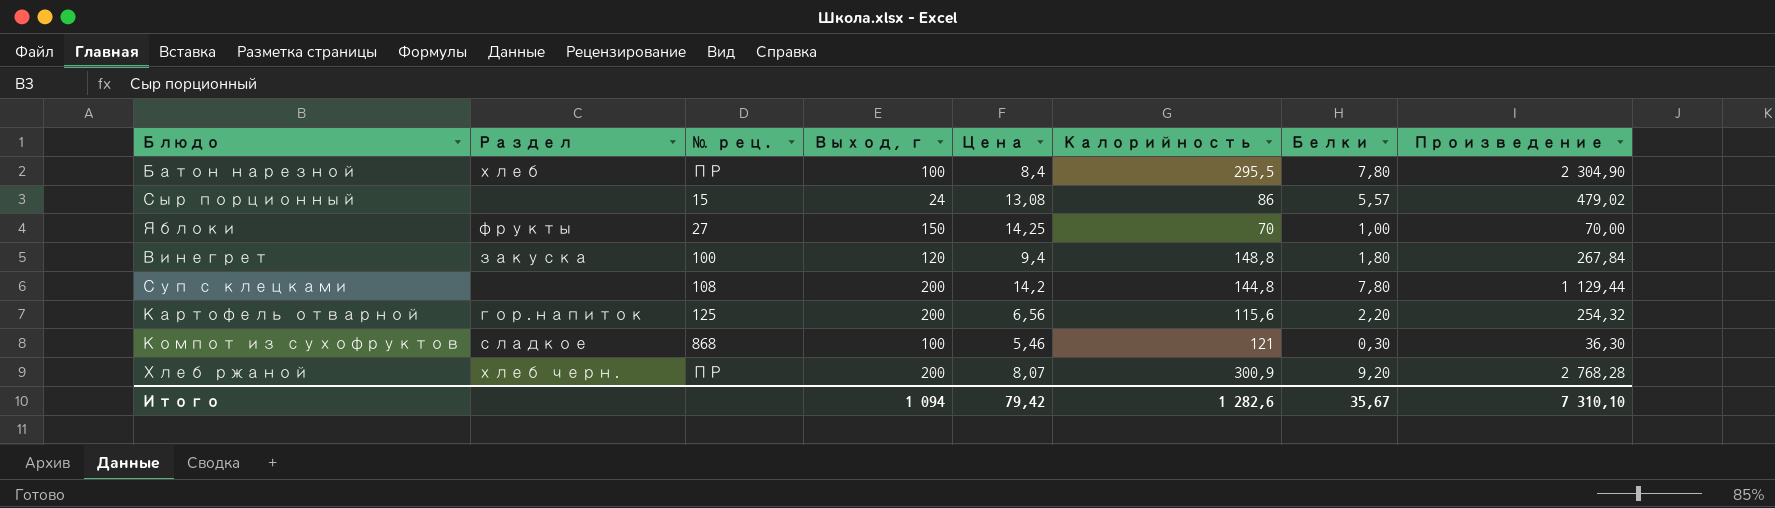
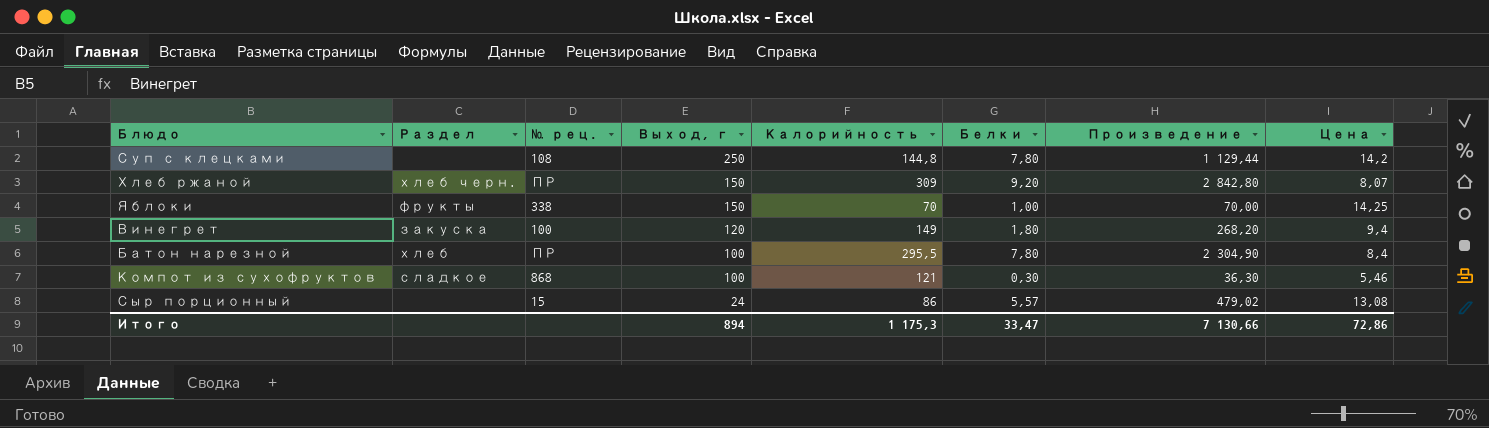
row order: none -> Выход, г descending
column Цена | position: 5 -> 8
row Картофель отварной: гор.напиток | 125 | 200 | 6,56 | 115,6 | 2,20 | 254,32 -> none
Суп с клецками | Выход, г: 200 -> 250
Хлеб ржаной | Выход, г: 200 -> 150
Хлеб ржаной | Калорийность: 300,9 -> 309
Хлеб ржаной | Произведение: 2 768,28 -> 2 842,80
Яблоки | № рец.: 27 -> 338
Винегрет | Калорийность: 148,8 -> 149
Винегрет | Произведение: 267,84 -> 268,20
Итого | Выход, г: 1 094 -> 894
Итого | Калорийность: 1 282,6 -> 1 175,3
Итого | Белки: 35,67 -> 33,47
Итого | Произведение: 7 310,10 -> 7 130,66
Итого | Цена: 79,42 -> 72,86

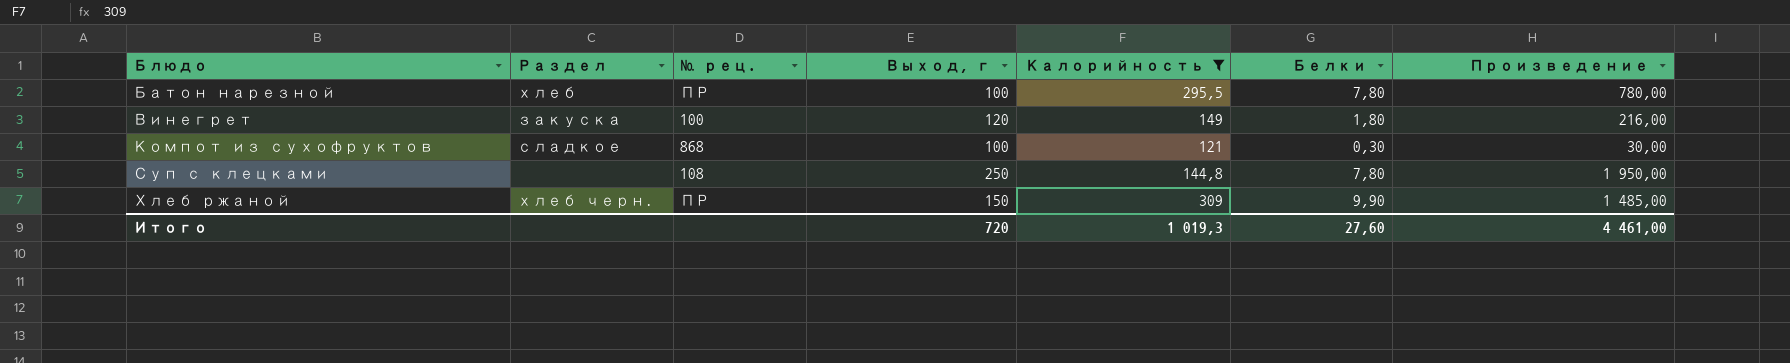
filter: none -> Калорийность >= 121
row order: Выход, г descending -> Блюдо ascending
column Цена | position: 8 -> none
column Произведение | formula: [Калорийность] * [Белки] -> [Выход, г] * [Белки]
Хлеб ржаной | Белки: 9,20 -> 9,90
Итого | Выход, г: 894 -> 720
Итого | Калорийность: 1 175,3 -> 1 019,3
Итого | Белки: 33,47 -> 27,60
Итого | Произведение: 7 130,66 -> 4 461,00

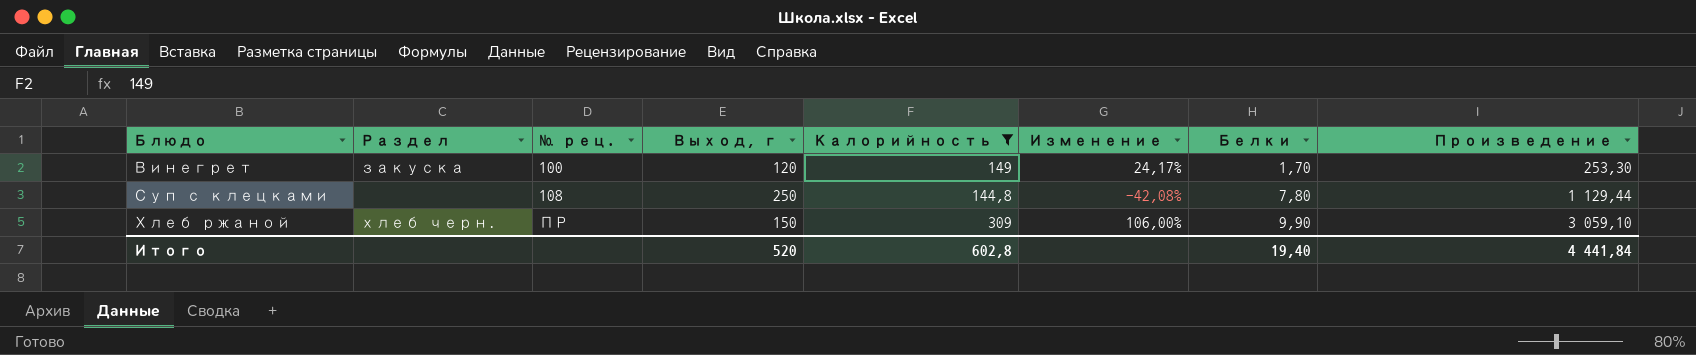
column Изменение | formula: none -> ([Калорийность] - [Выход, г]) / [Выход, г]
column Произведение | formula: [Выход, г] * [Белки] -> [Калорийность] * [Белки]
row Батон нарезной: хлеб | ПР | 100 | 295,5 | 7,80 | 780,00 -> none
row Компот из сухофруктов: сладкое | 868 | 100 | 121 | 0,30 | 30,00 -> none
Винегрет | Белки: 1,80 -> 1,70
Итого | Выход, г: 720 -> 520
Итого | Калорийность: 1 019,3 -> 602,8
Итого | Белки: 27,60 -> 19,40
Итого | Произведение: 4 461,00 -> 4 441,84

